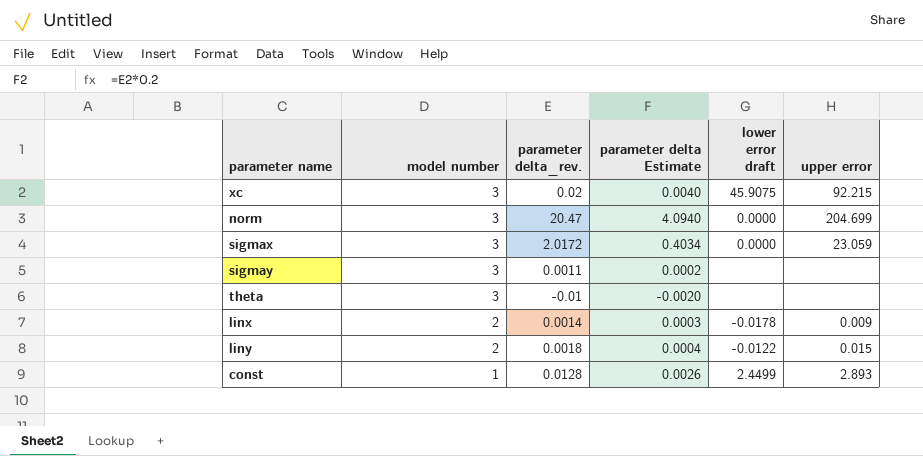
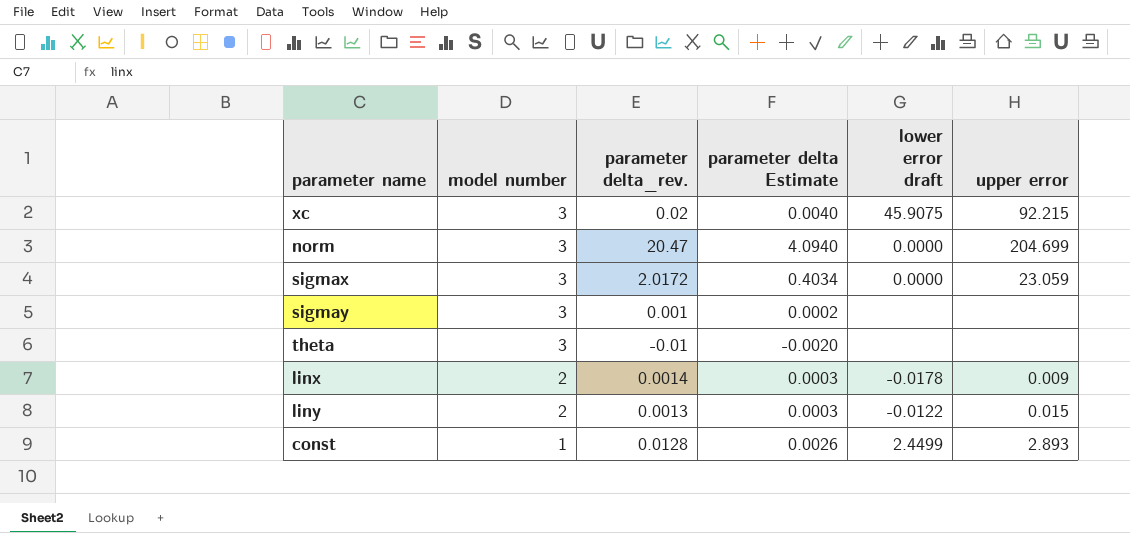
sigmay | parameter delta_rev.: 0.0011 -> 0.001
liny | parameter delta_rev.: 0.0018 -> 0.0013
liny | parameter delta Estimate: 0.0004 -> 0.0003

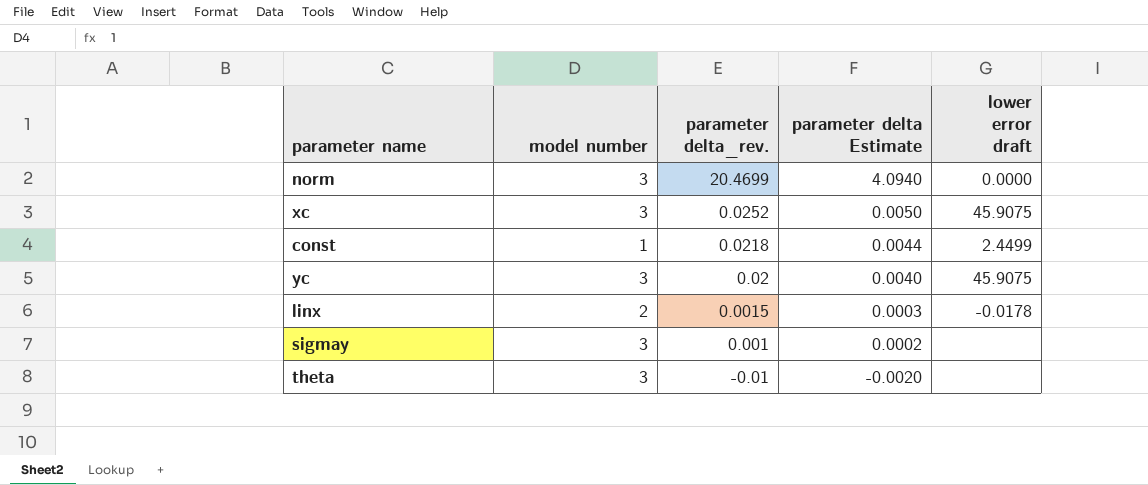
row order: model number descending -> parameter delta_rev. descending
column upper error | position: 6 -> none
row sigmax: 3 | 2.0172 | 0.4034 | 0.0000 | 23.059 -> none
row liny: 2 | 0.0013 | 0.0003 | -0.0122 | 0.015 -> none
norm | parameter delta_rev.: 20.47 -> 20.4699
xc | parameter delta_rev.: 0.02 -> 0.0252
xc | parameter delta Estimate: 0.0040 -> 0.0050
const | parameter delta_rev.: 0.0128 -> 0.0218
const | parameter delta Estimate: 0.0026 -> 0.0044
row yc: none -> 3 | 0.02 | 0.0040 | 45.9075
linx | parameter delta_rev.: 0.0014 -> 0.0015

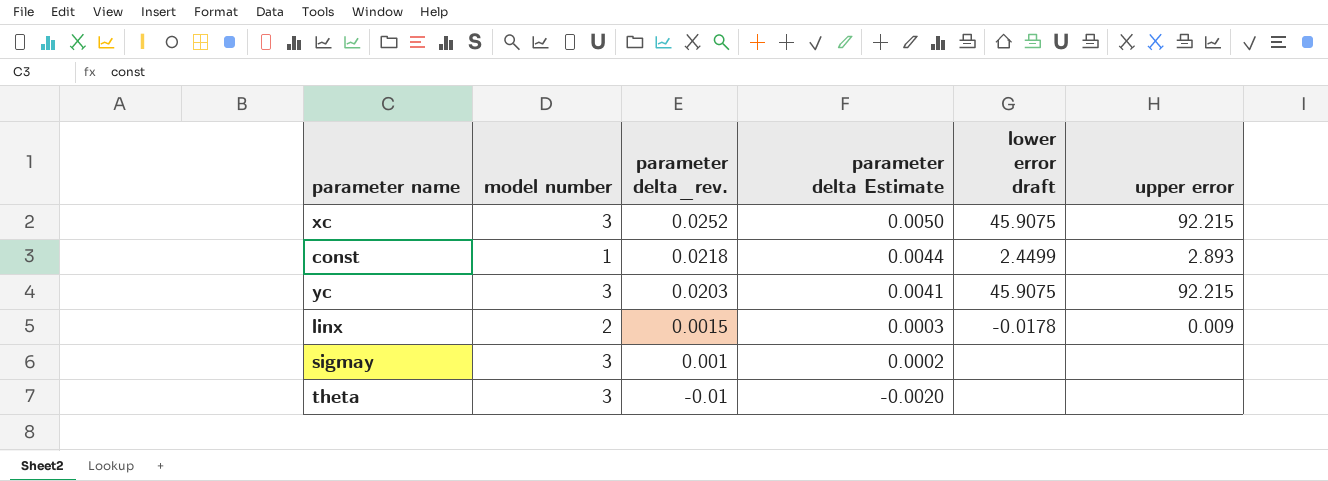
column upper error | position: none -> 6
row norm: 3 | 20.4699 | 4.0940 | 0.0000 -> none
yc | parameter delta_rev.: 0.02 -> 0.0203
yc | parameter delta Estimate: 0.0040 -> 0.0041

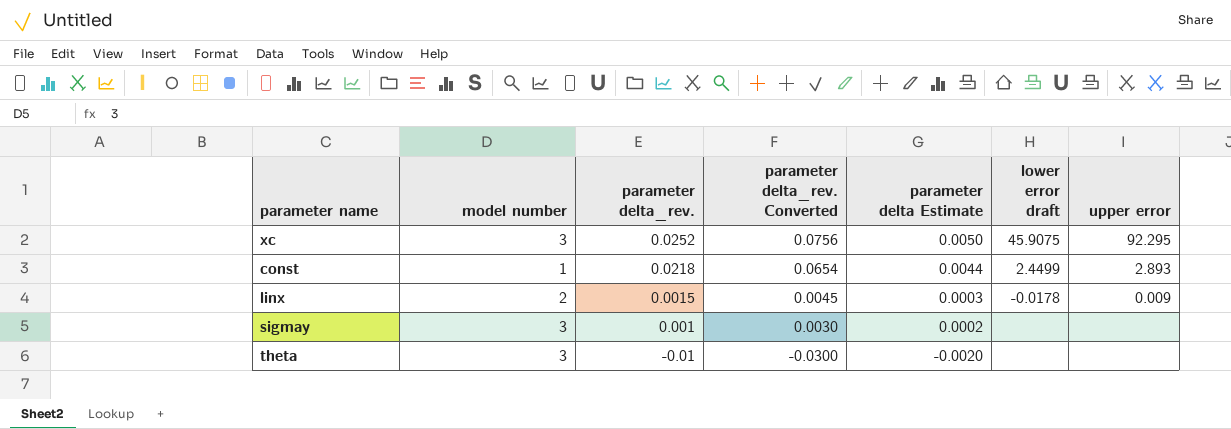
column parameter delta_rev. Converted | formula: none -> [parameter delta_rev.] * 3
row yc: 3 | 0.0203 | 0.0041 | 45.9075 | 92.215 -> none
xc | upper error: 92.215 -> 92.295

